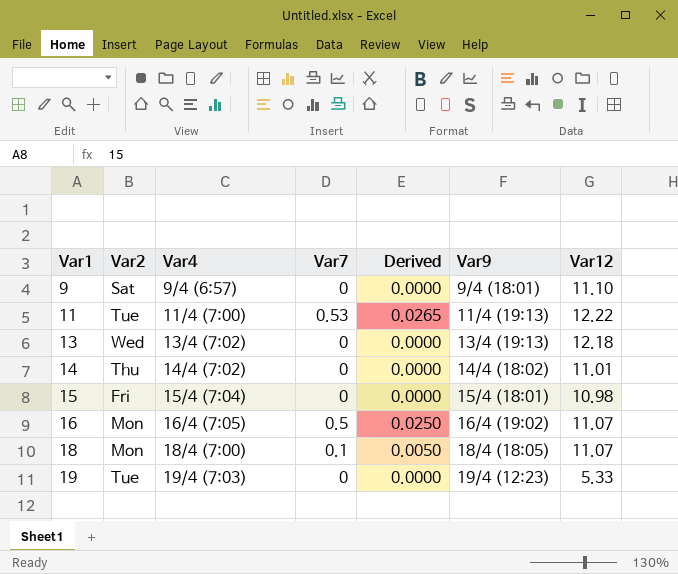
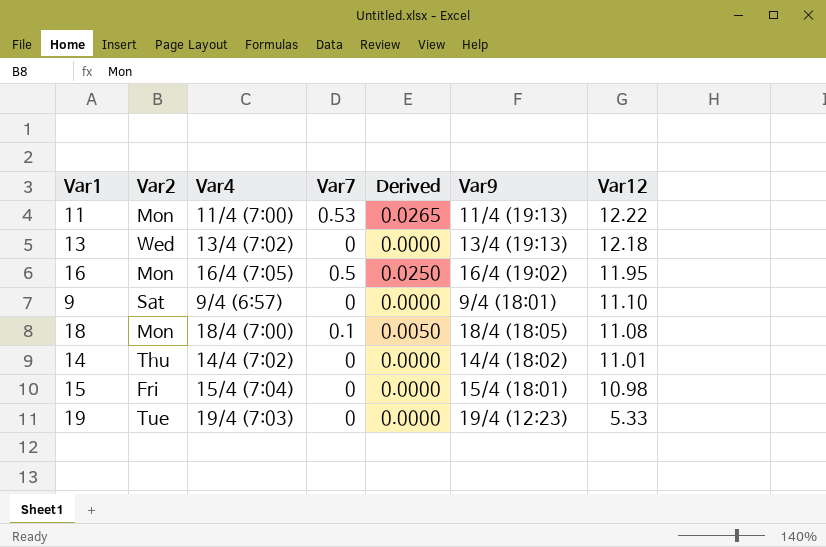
row order: Var1 ascending -> Var12 descending
11 | Var2: Tue -> Mon
16 | Var12: 11.07 -> 11.95
18 | Var12: 11.07 -> 11.08

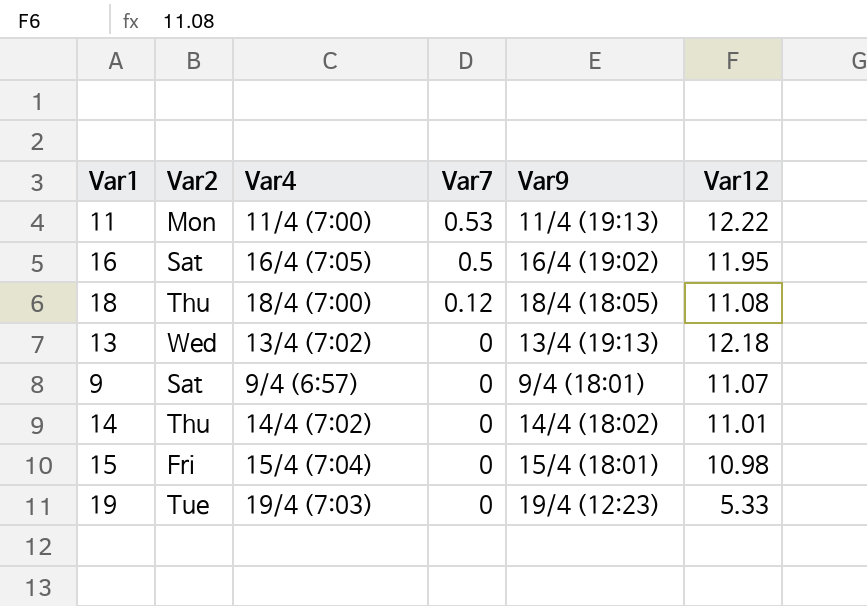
row order: Var12 descending -> Var7 descending
column Derived | formula: [Var7] * 0.05 -> none
16 | Var2: Mon -> Sat
18 | Var2: Mon -> Thu
18 | Var7: 0.1 -> 0.12
9 | Var12: 11.10 -> 11.07

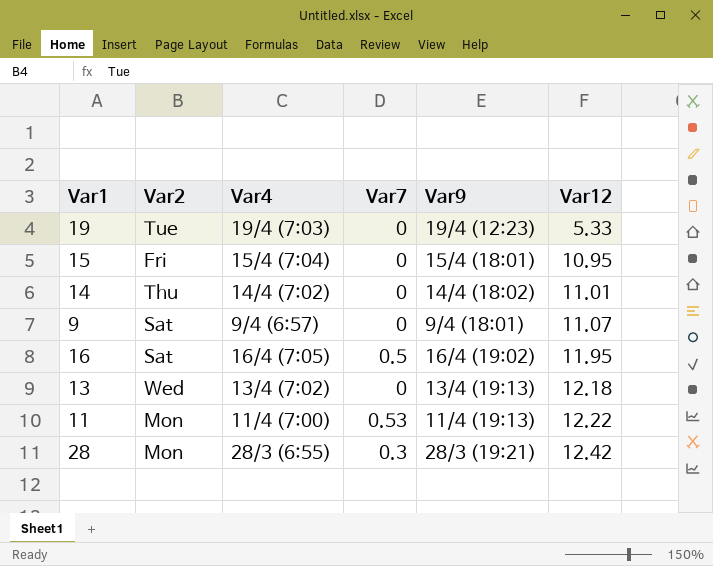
row order: Var7 descending -> Var12 ascending
row 18: Thu | 18/4 (7:00) | 0.12 | 18/4 (18:05) | 11.08 -> none
15 | Var12: 10.98 -> 10.95
row 28: none -> Mon | 28/3 (6:55) | 0.3 | 28/3 (19:21) | 12.42

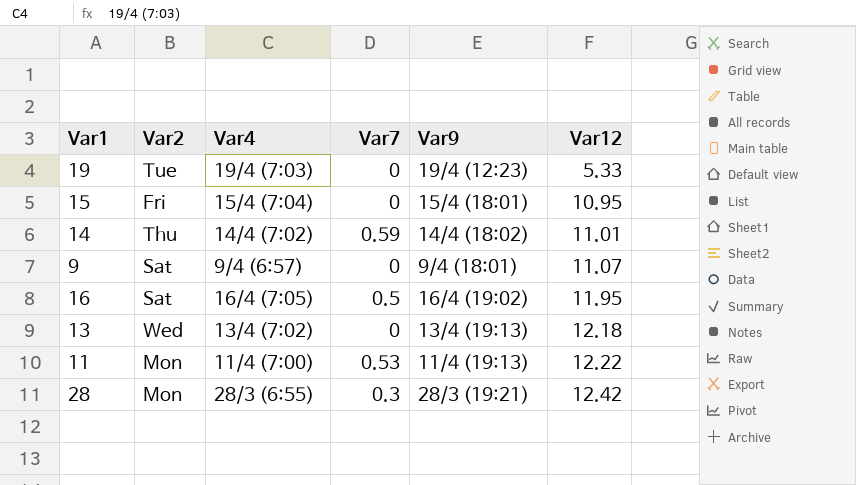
14 | Var7: 0 -> 0.59

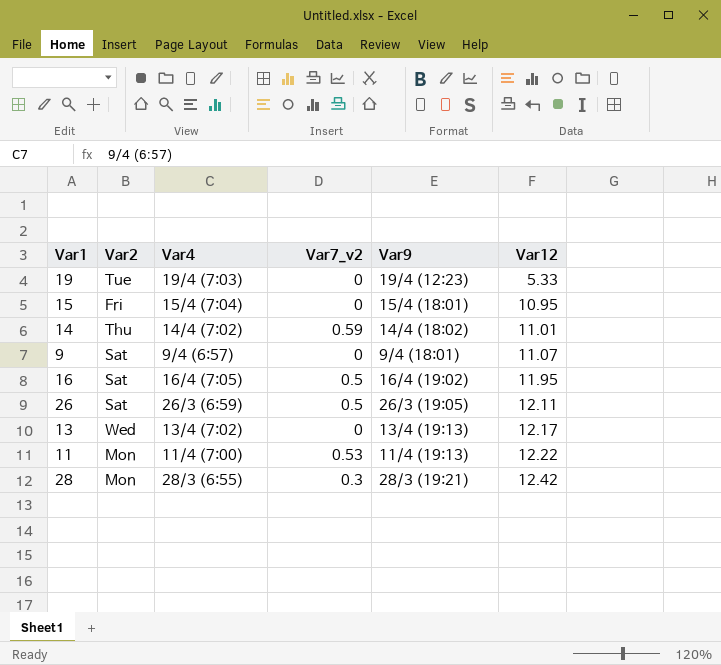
column name: Var7 -> Var7_v2
row 26: none -> Sat | 26/3 (6:59) | 0.5 | 26/3 (19:05) | 12.11
13 | Var12: 12.18 -> 12.17

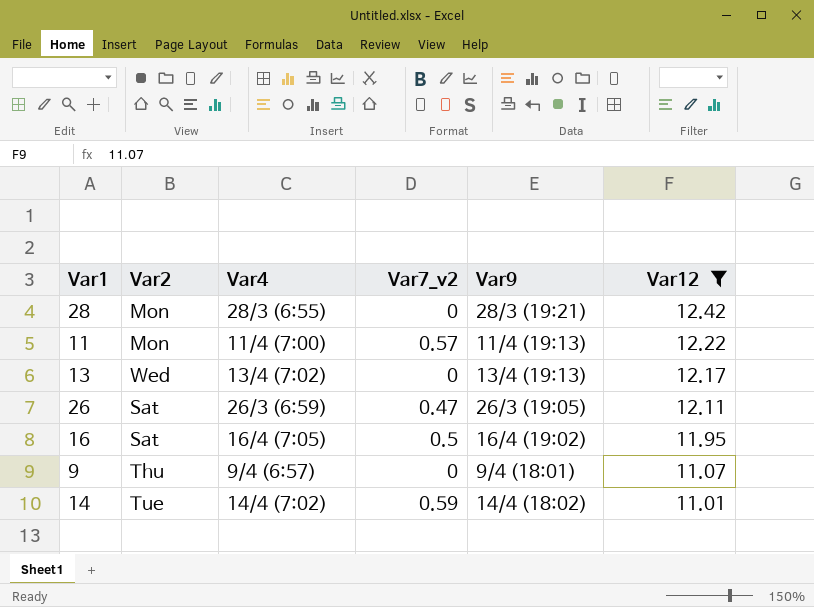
filter: none -> Var12 >= 11.01
row order: Var12 ascending -> Var12 descending
28 | Var7_v2: 0.3 -> 0
11 | Var7_v2: 0.53 -> 0.57
26 | Var7_v2: 0.5 -> 0.47
9 | Var2: Sat -> Thu
14 | Var2: Thu -> Tue

